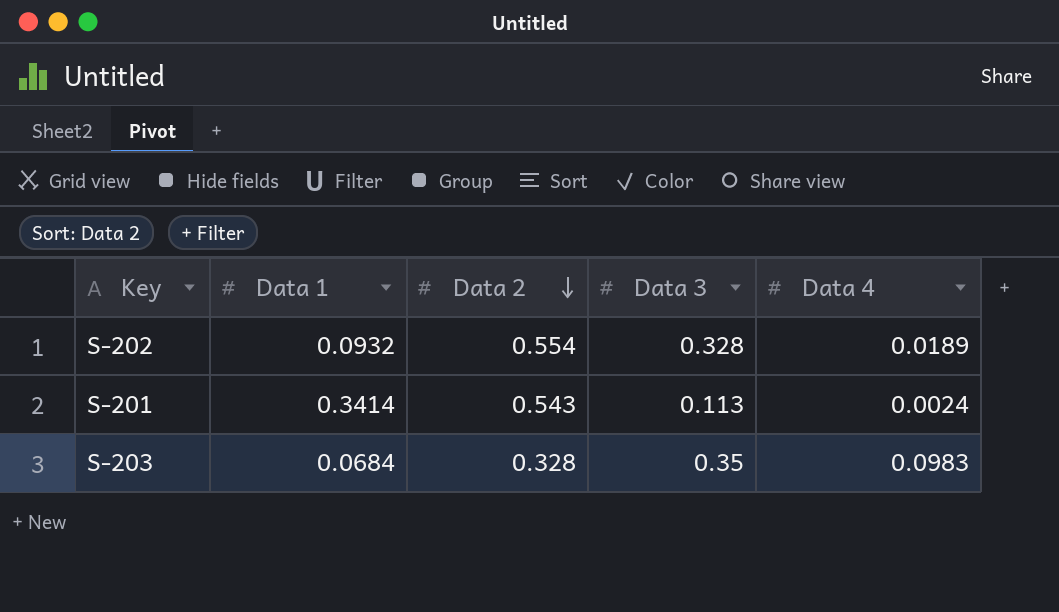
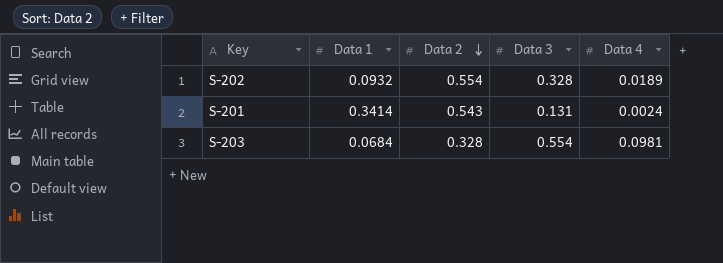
S-201 | Data 3: 0.113 -> 0.131
S-203 | Data 3: 0.35 -> 0.554
S-203 | Data 4: 0.0983 -> 0.0981

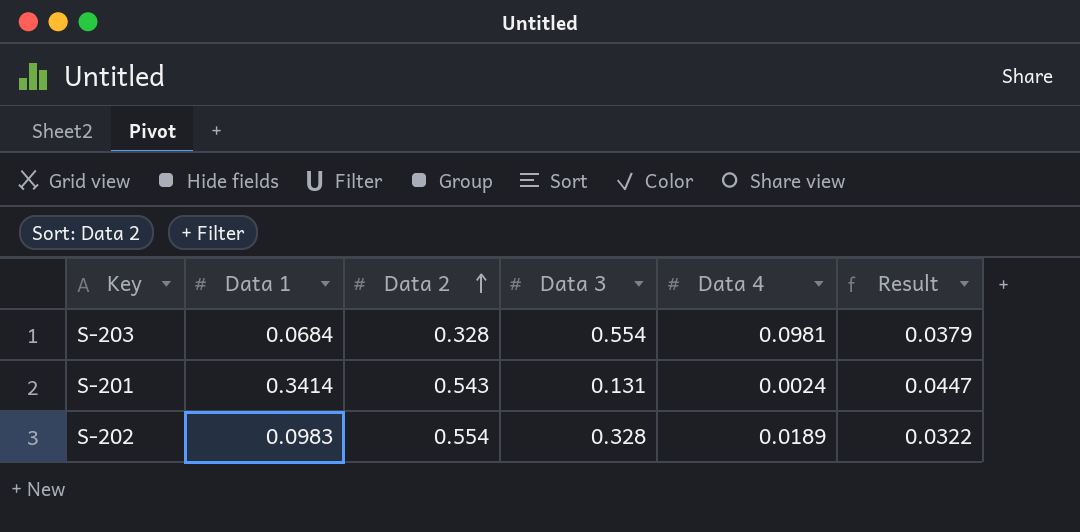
row order: Data 2 descending -> Data 2 ascending
column Result | formula: none -> [Data 1] * [Data 3]
S-202 | Data 1: 0.0932 -> 0.0983

